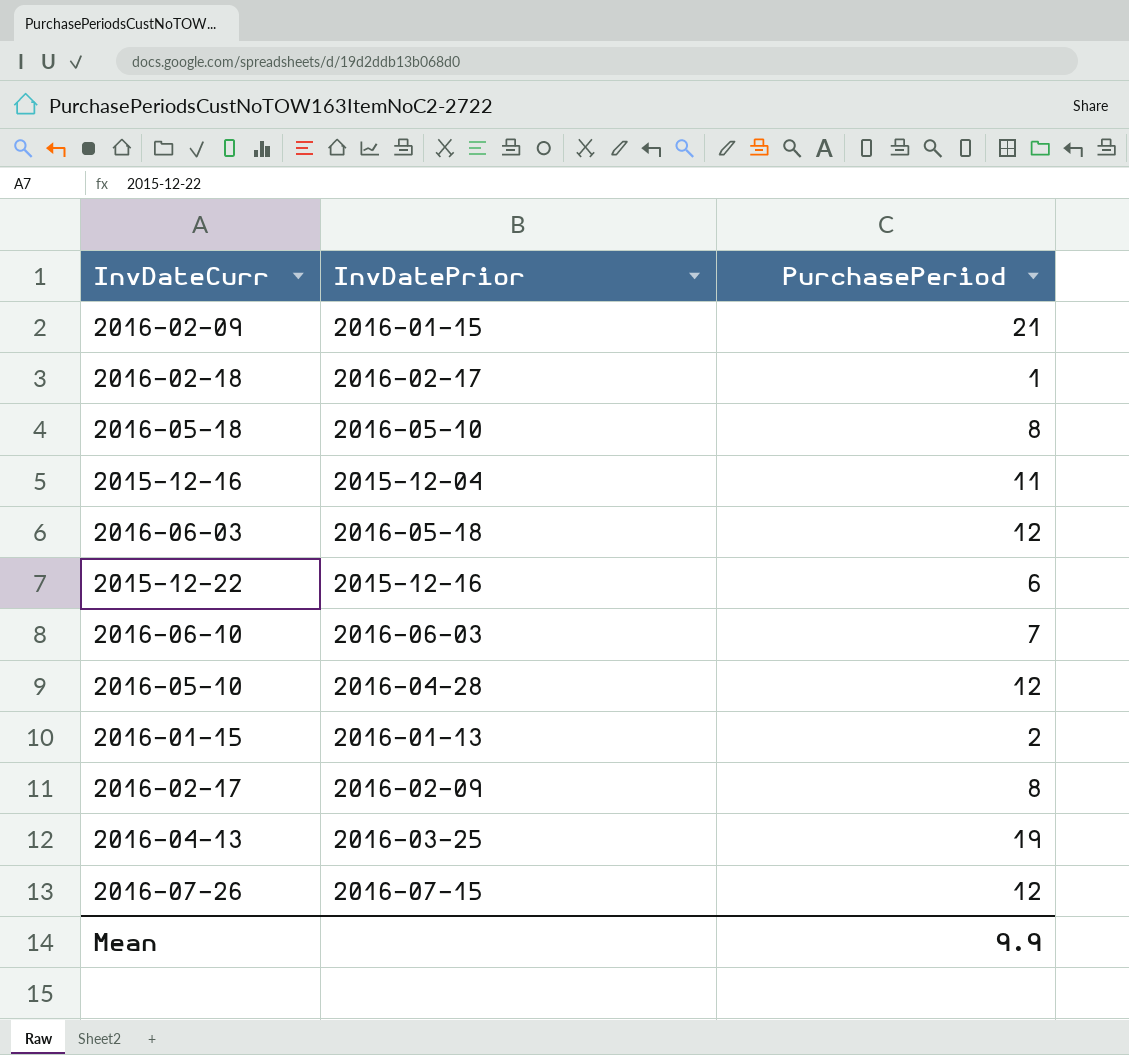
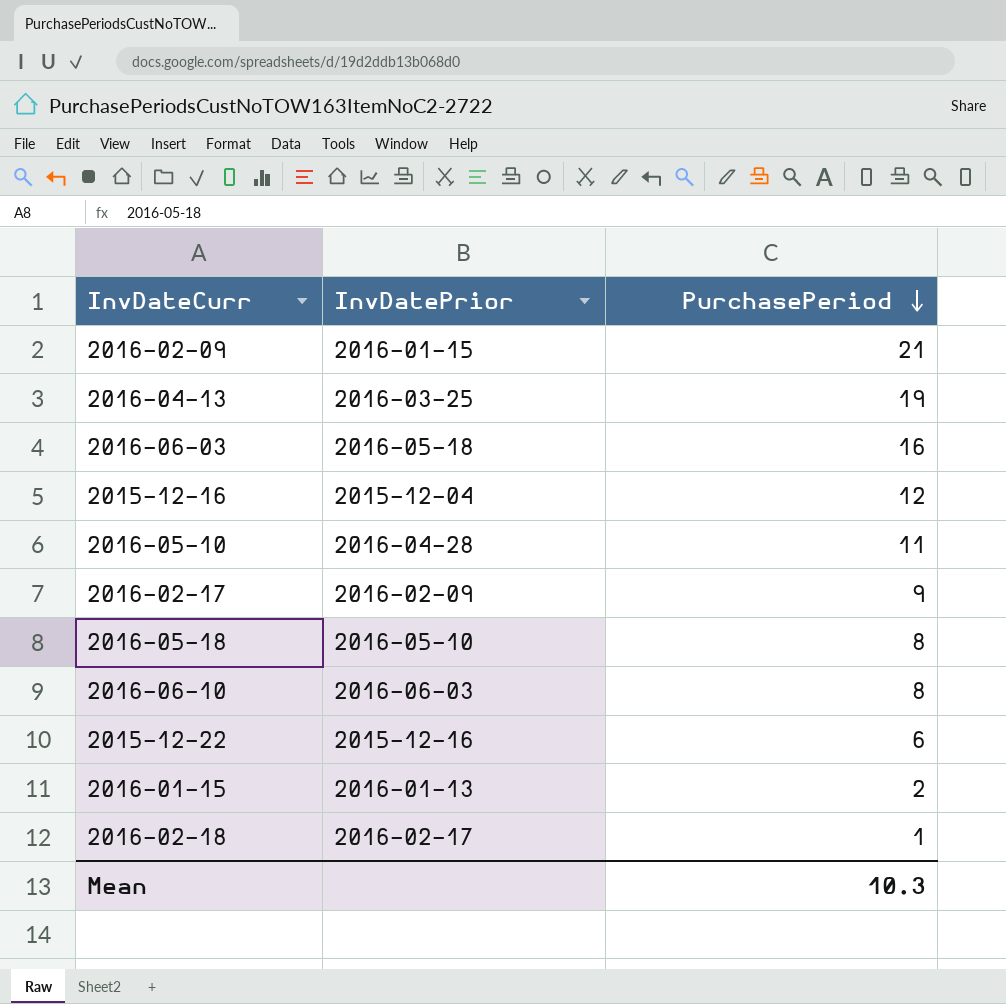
row order: none -> PurchasePeriod descending
row 2016-07-26: 2016-07-15 | 12 -> none
2016-06-03 | PurchasePeriod: 12 -> 16
2015-12-16 | PurchasePeriod: 11 -> 12
2016-05-10 | PurchasePeriod: 12 -> 11
2016-02-17 | PurchasePeriod: 8 -> 9
2016-06-10 | PurchasePeriod: 7 -> 8
Mean | PurchasePeriod: 9.9 -> 10.3

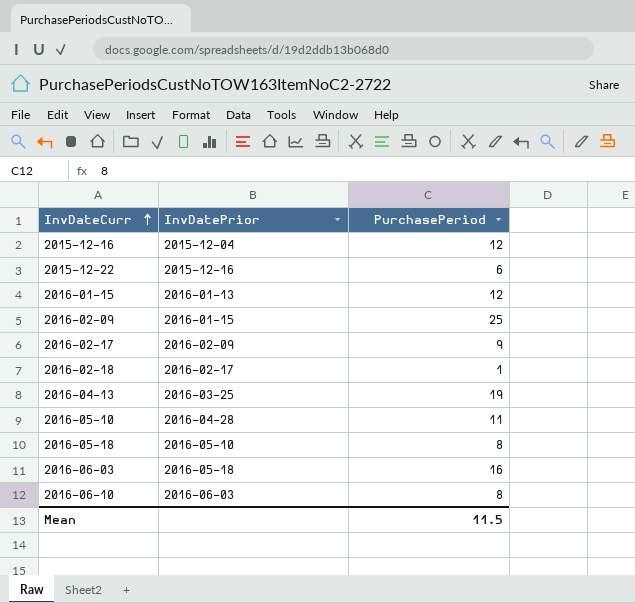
row order: PurchasePeriod descending -> InvDateCurr ascending
2016-01-15 | PurchasePeriod: 2 -> 12
2016-02-09 | PurchasePeriod: 21 -> 25
Mean | PurchasePeriod: 10.3 -> 11.5

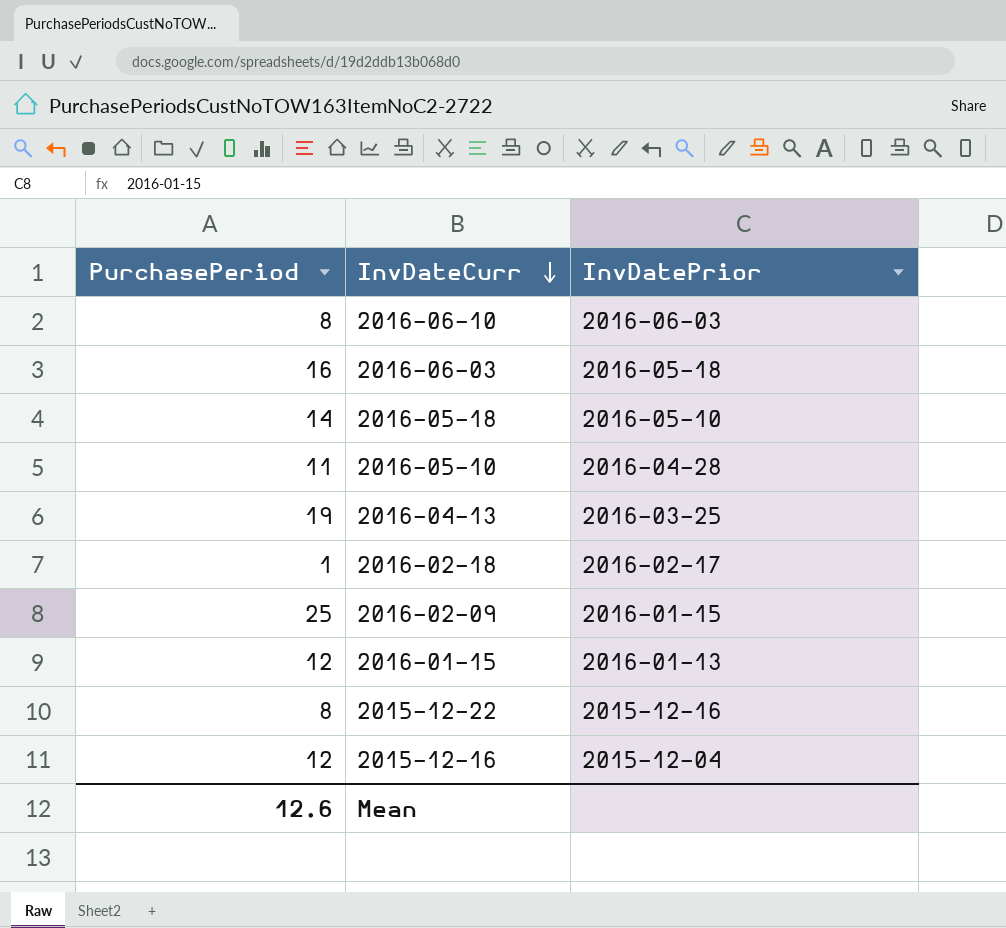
row order: InvDateCurr ascending -> InvDateCurr descending
column PurchasePeriod | position: 3 -> 1
row 2016-02-17: 2016-02-09 | 9 -> none
2016-05-18 | PurchasePeriod: 8 -> 14
2015-12-22 | PurchasePeriod: 6 -> 8
Mean | PurchasePeriod: 11.5 -> 12.6

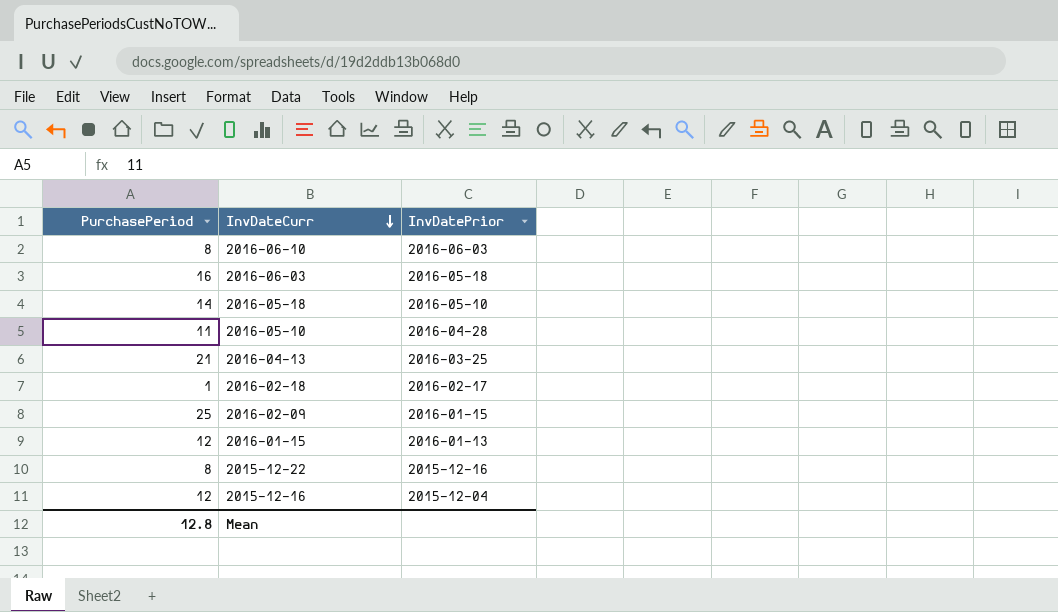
2016-04-13 | PurchasePeriod: 19 -> 21
Mean | PurchasePeriod: 12.6 -> 12.8

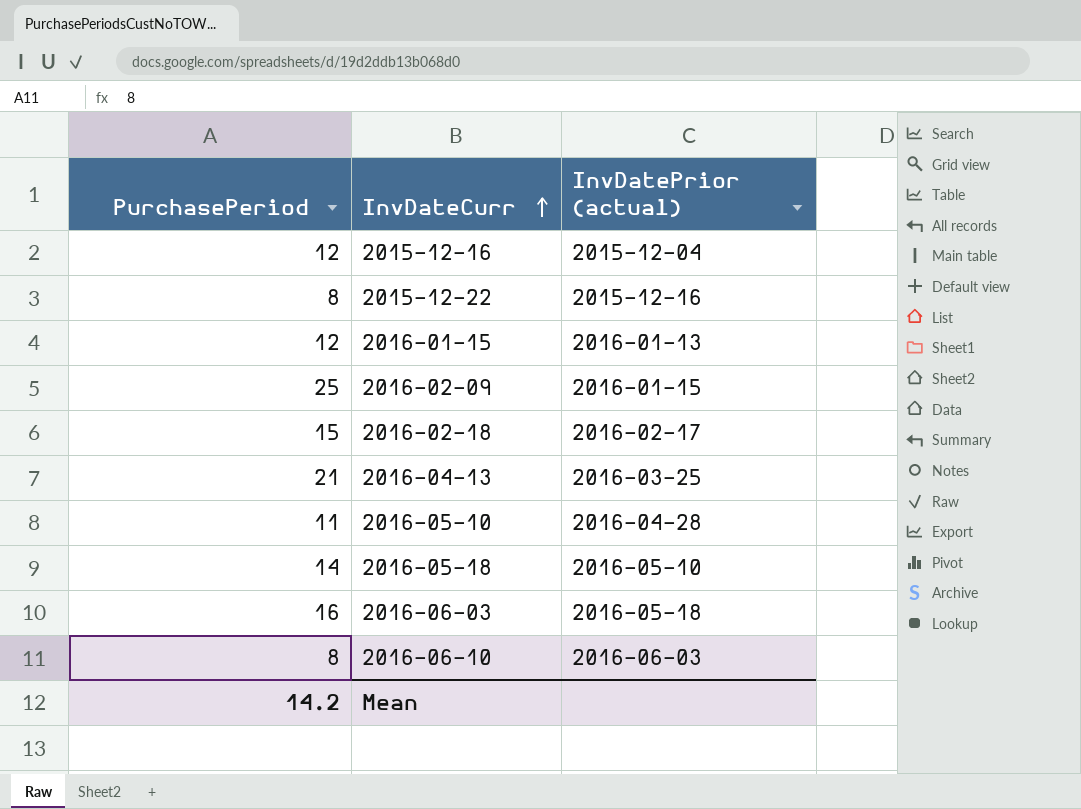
row order: InvDateCurr descending -> InvDateCurr ascending
column name: InvDatePrior -> InvDatePrior (actual)
2016-02-18 | PurchasePeriod: 1 -> 15
Mean | PurchasePeriod: 12.8 -> 14.2

